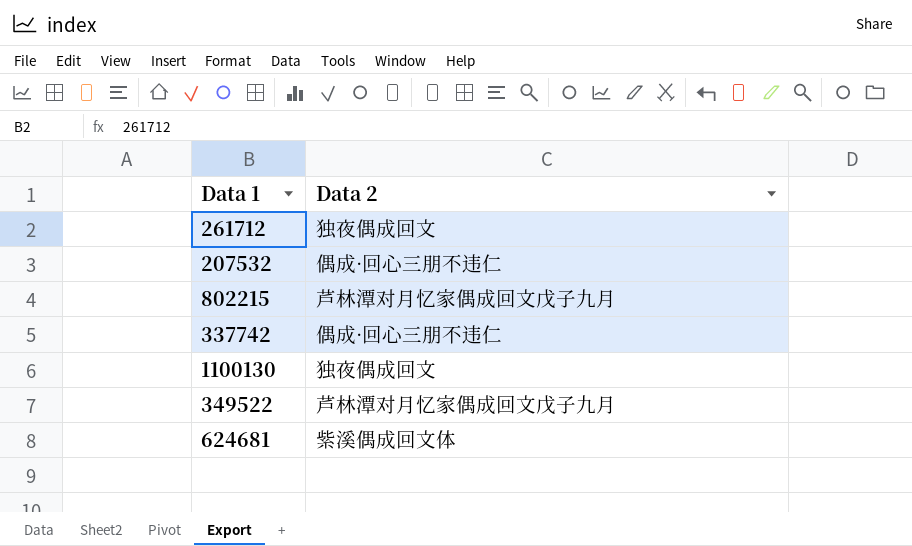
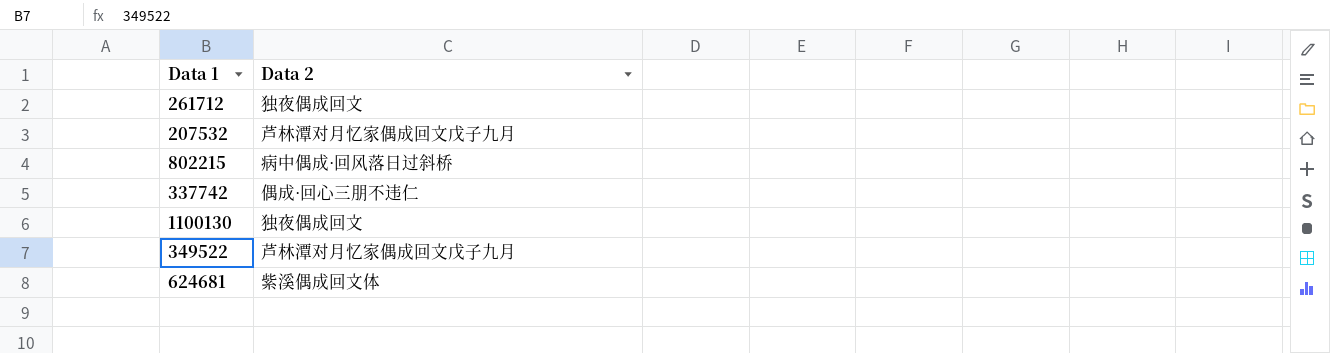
207532 | Data 2: 偶成·回心三朋不违仁 -> 芦林潭对月忆家偶成回文戊子九月
802215 | Data 2: 芦林潭对月忆家偶成回文戊子九月 -> 病中偶成·回风落日过斜桥

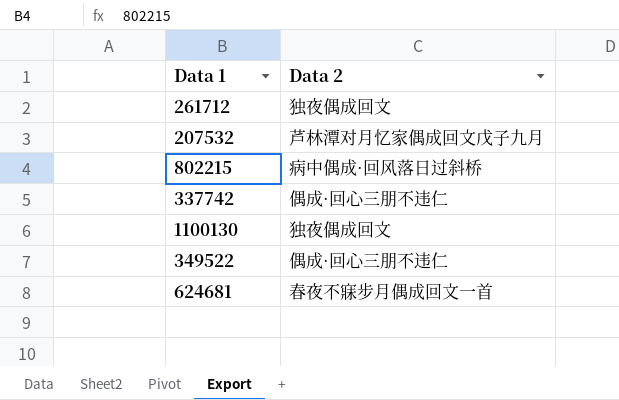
349522 | Data 2: 芦林潭对月忆家偶成回文戊子九月 -> 偶成·回心三朋不违仁
624681 | Data 2: 紫溪偶成回文体 -> 春夜不寐步月偶成回文一首

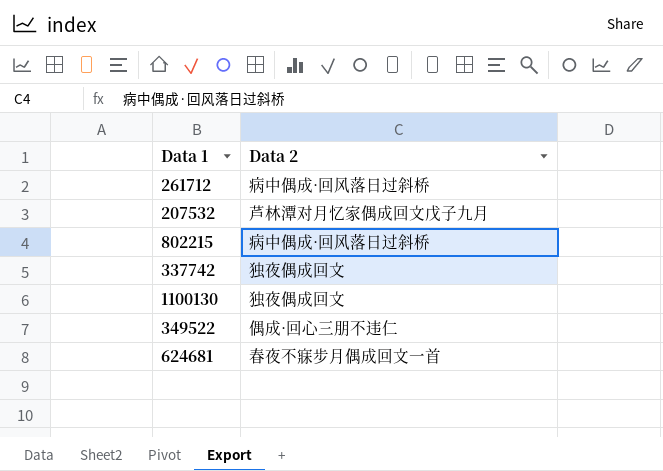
261712 | Data 2: 独夜偶成回文 -> 病中偶成·回风落日过斜桥
337742 | Data 2: 偶成·回心三朋不违仁 -> 独夜偶成回文

